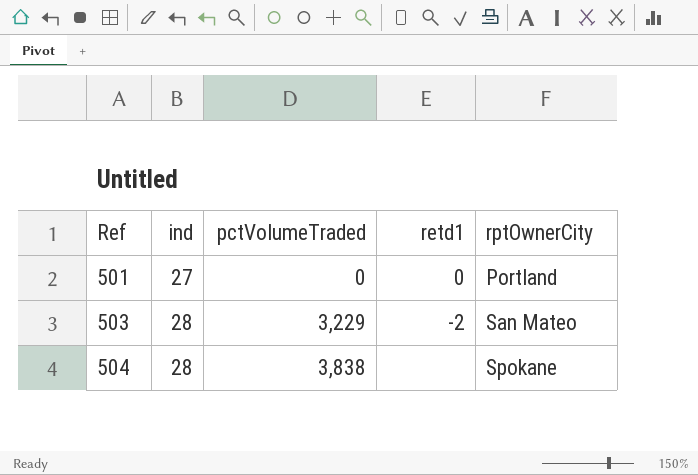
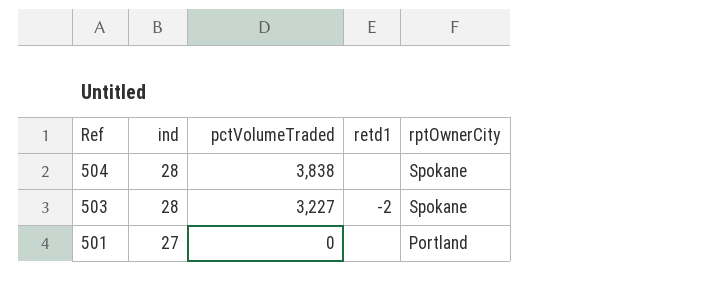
row order: Ref ascending -> Ref descending
503 | pctVolumeTraded: 3,229 -> 3,227
503 | rptOwnerCity: San Mateo -> Spokane
501 | retd1: 0 -> none

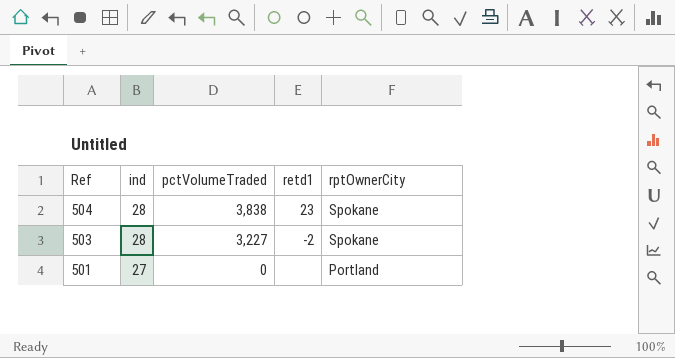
504 | retd1: none -> 23

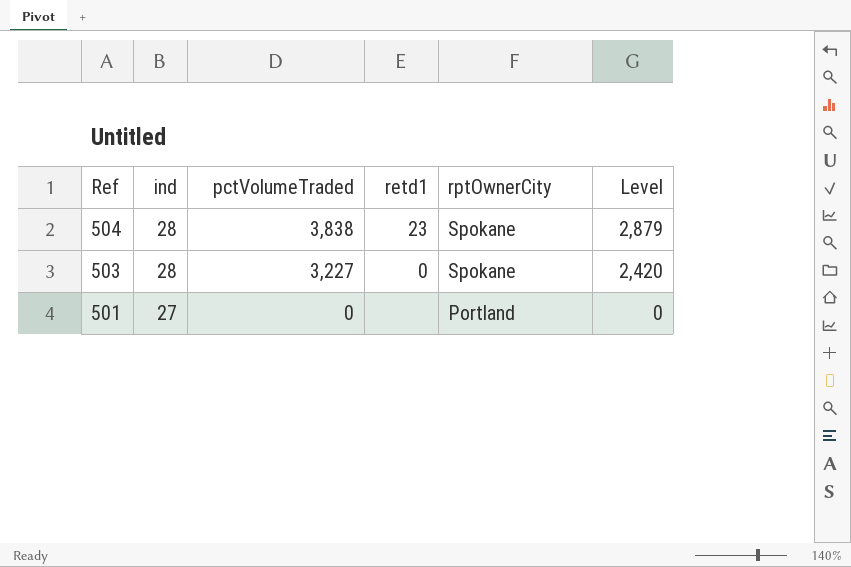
column Level | formula: none -> [pctVolumeTraded] * 0.75
503 | retd1: -2 -> 0

